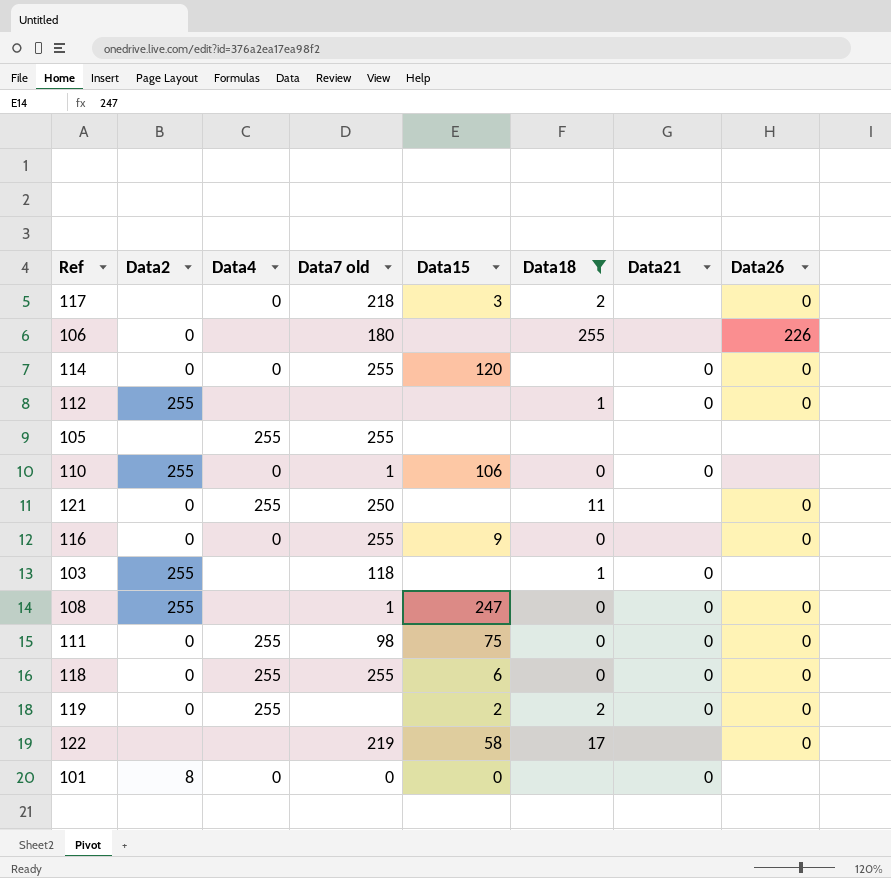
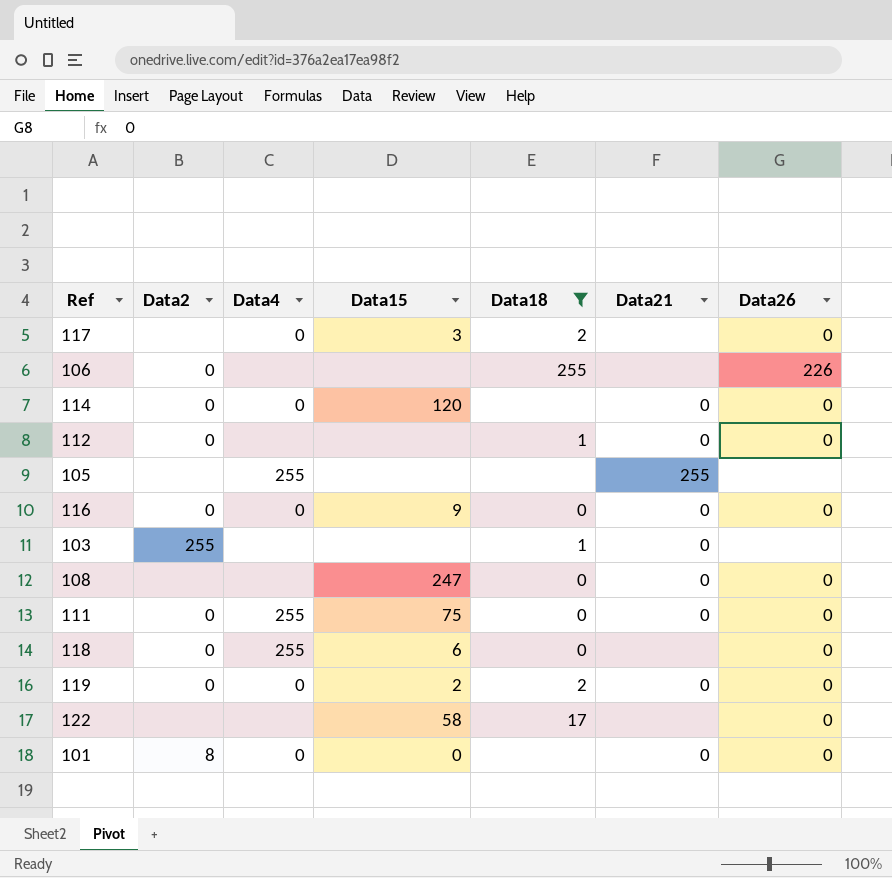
column Data7 old | position: 4 -> none
row 110: 255 | 0 | 1 | 106 | 0 | 0 | none -> none
row 121: 0 | 255 | 250 | none | 11 | none | 0 -> none
112 | Data2: 255 -> 0
105 | Data21: none -> 255
116 | Data21: none -> 0
108 | Data2: 255 -> none
118 | Data21: 0 -> none
119 | Data4: 255 -> 0
101 | Data26: none -> 0

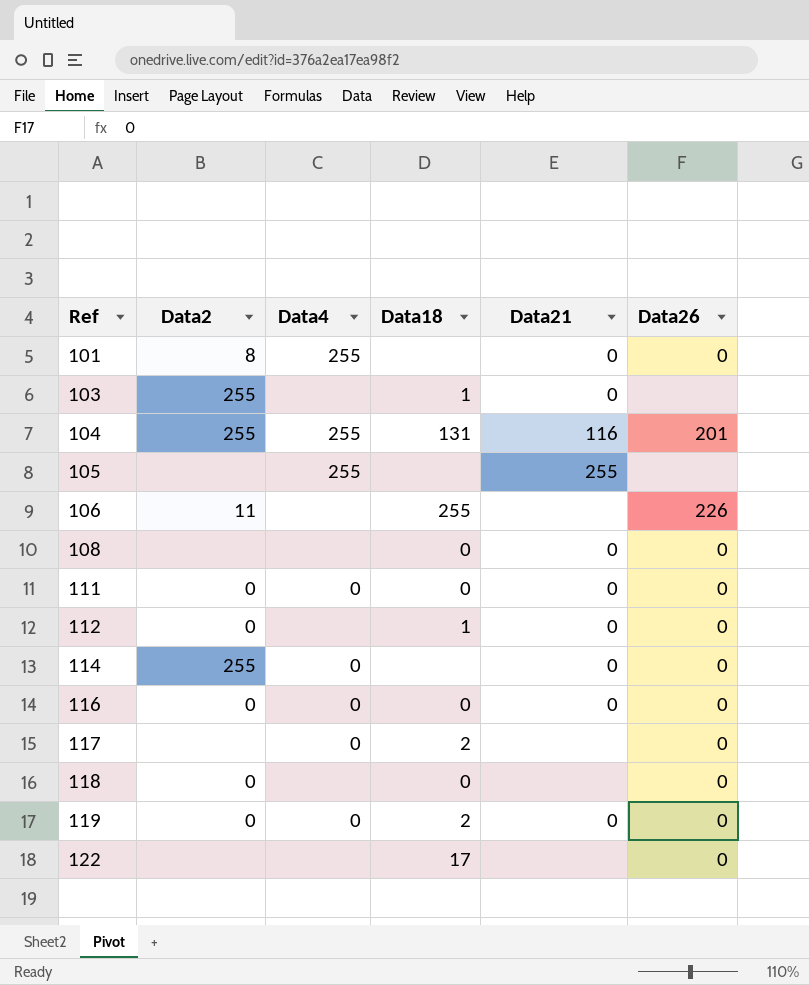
filter: Data18 != 131 -> none
row order: none -> Ref ascending
column Data15 | position: 4 -> none
101 | Data4: 0 -> 255
106 | Data2: 0 -> 11
111 | Data4: 255 -> 0
114 | Data2: 0 -> 255
118 | Data4: 255 -> none

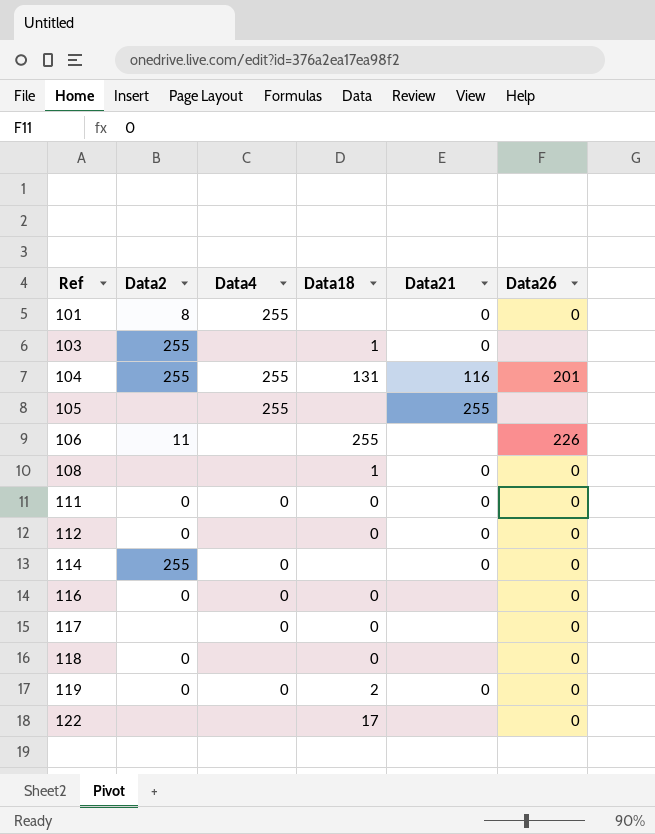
108 | Data18: 0 -> 1
112 | Data18: 1 -> 0
116 | Data21: 0 -> none
117 | Data18: 2 -> 0

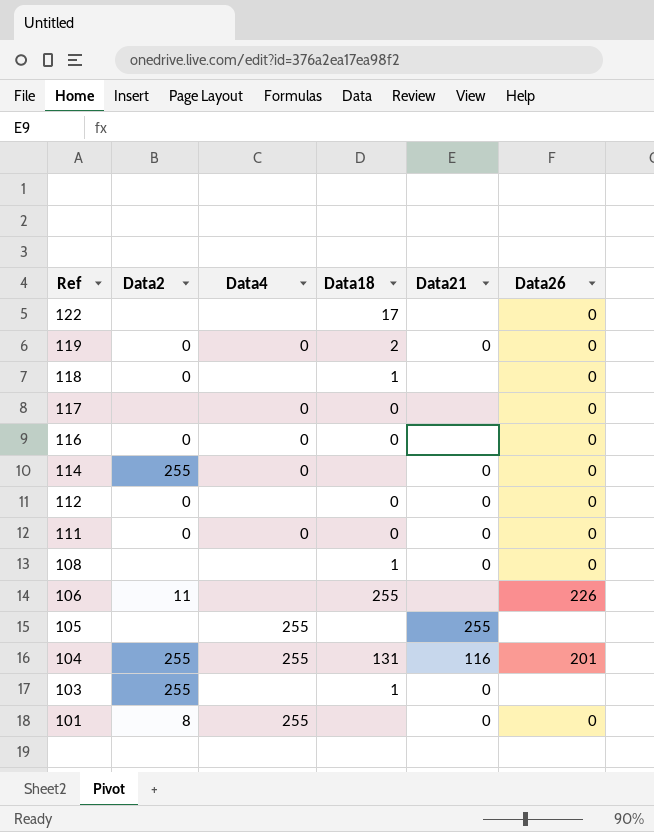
row order: Ref ascending -> Ref descending
118 | Data18: 0 -> 1

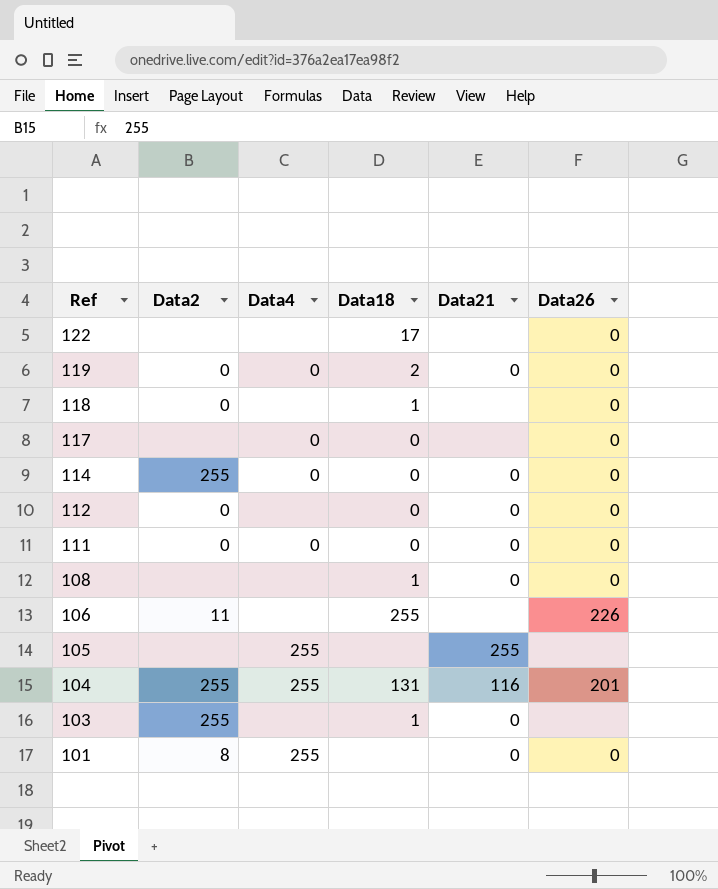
row 116: 0 | 0 | 0 | none | 0 -> none
114 | Data18: none -> 0

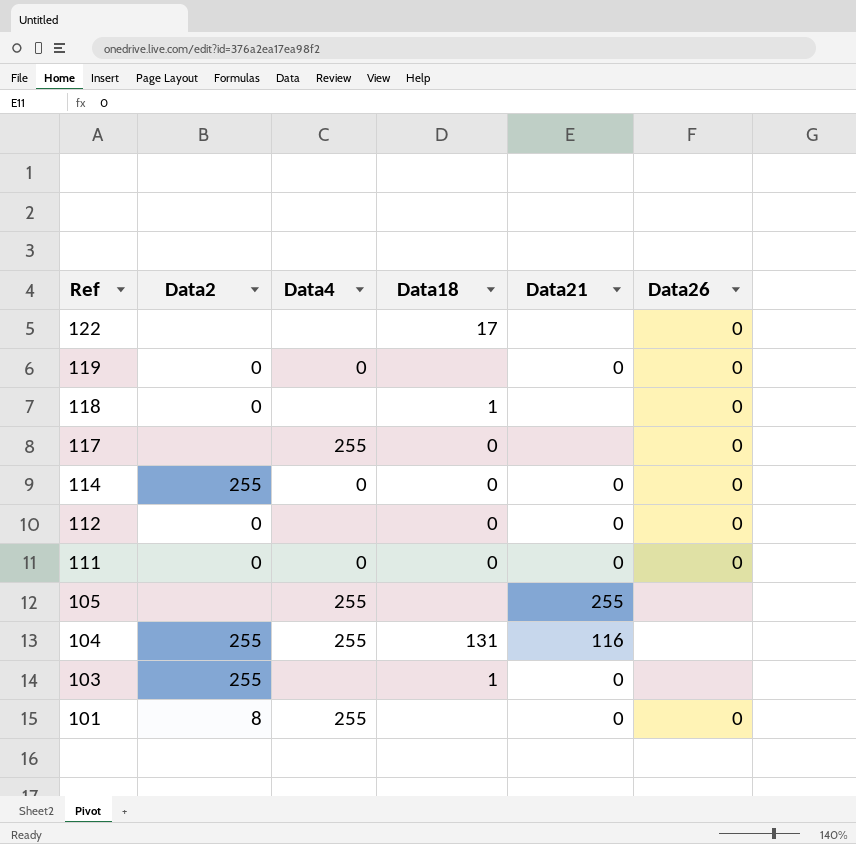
row 108: none | none | 1 | 0 | 0 -> none
row 106: 11 | none | 255 | none | 226 -> none
119 | Data18: 2 -> none
117 | Data4: 0 -> 255
104 | Data26: 201 -> none

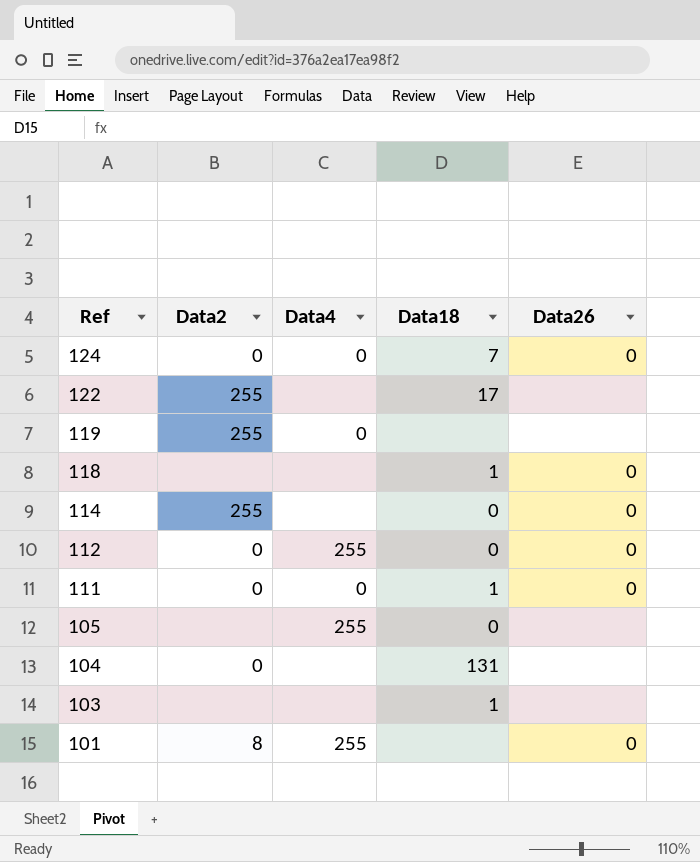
column Data21 | position: 5 -> none
row 117: none | 255 | 0 | none | 0 -> none
row 124: none -> 0 | 0 | 7 | 0
122 | Data2: none -> 255
122 | Data26: 0 -> none
119 | Data2: 0 -> 255
119 | Data26: 0 -> none
118 | Data2: 0 -> none
114 | Data4: 0 -> none
112 | Data4: none -> 255
111 | Data18: 0 -> 1
105 | Data18: none -> 0
104 | Data2: 255 -> 0
104 | Data4: 255 -> none
103 | Data2: 255 -> none

